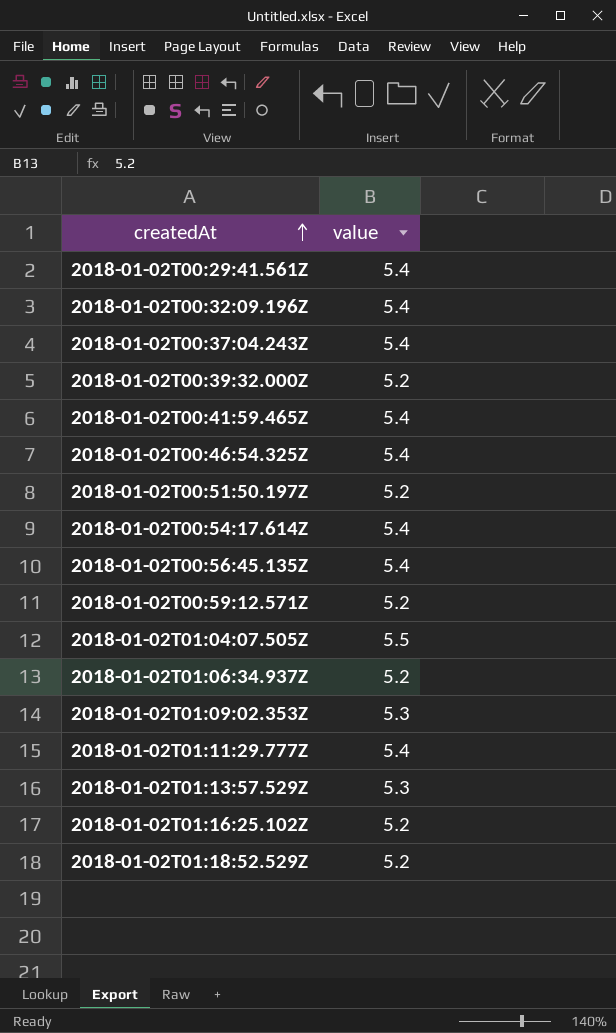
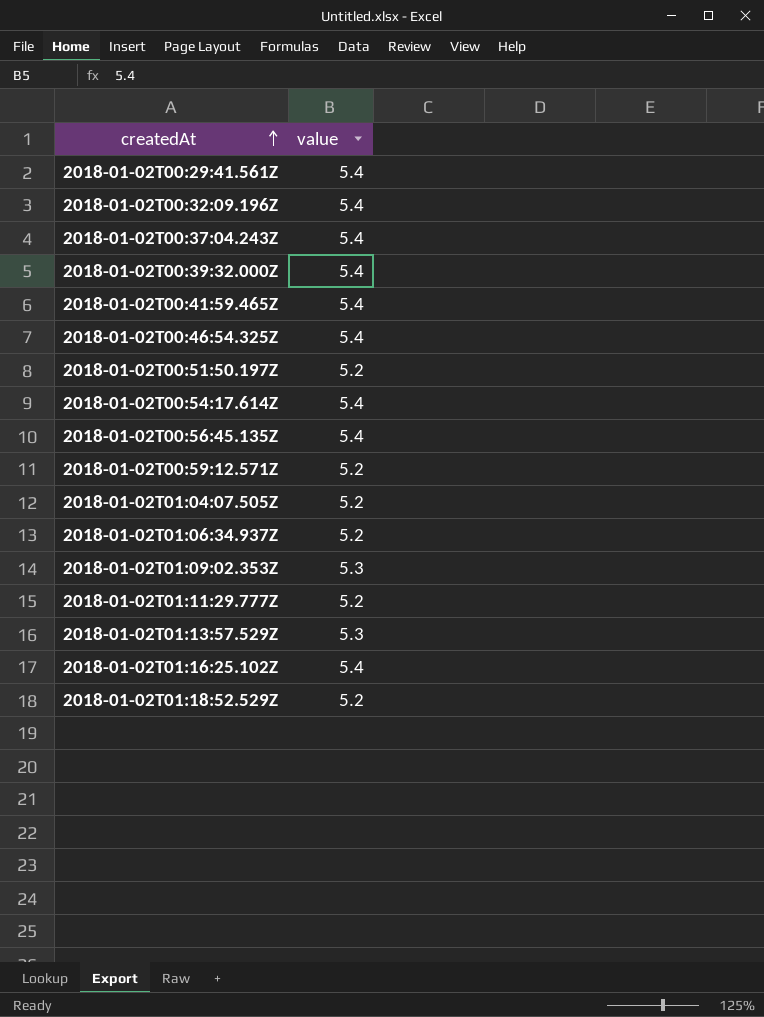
2018-01-02T00:39:32.000Z | value: 5.2 -> 5.4
2018-01-02T01:04:07.505Z | value: 5.5 -> 5.2
2018-01-02T01:11:29.777Z | value: 5.4 -> 5.2
2018-01-02T01:16:25.102Z | value: 5.2 -> 5.4

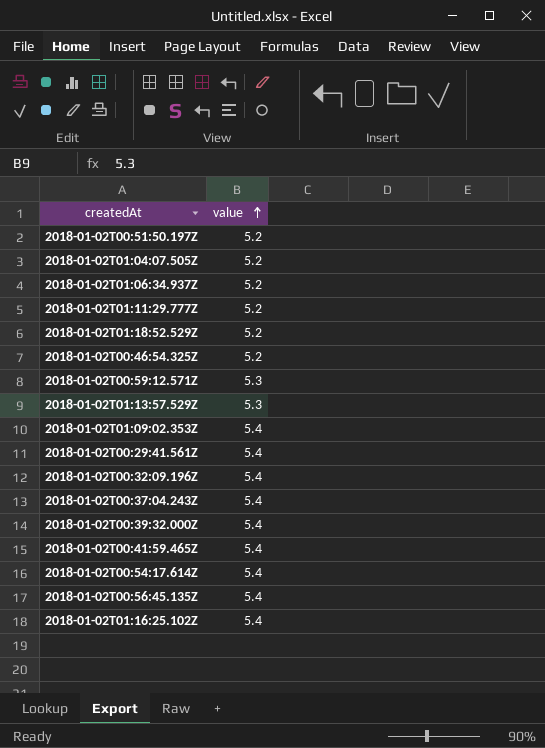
row order: createdAt ascending -> value ascending
2018-01-02T00:46:54.325Z | value: 5.4 -> 5.2
2018-01-02T00:59:12.571Z | value: 5.2 -> 5.3
2018-01-02T01:09:02.353Z | value: 5.3 -> 5.4

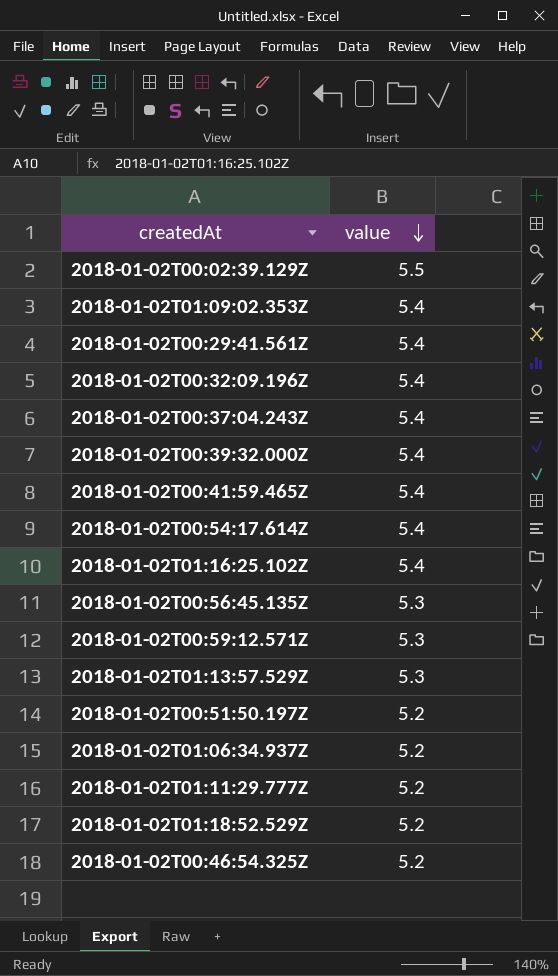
row order: value ascending -> value descending
row 2018-01-02T01:04:07.505Z: 5.2 -> none
row 2018-01-02T00:02:39.129Z: none -> 5.5
2018-01-02T00:56:45.135Z | value: 5.4 -> 5.3

